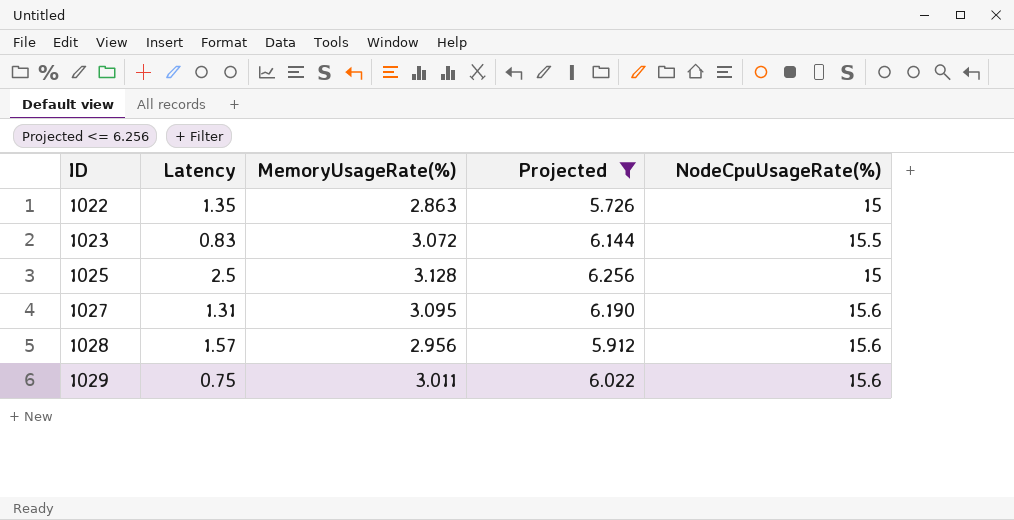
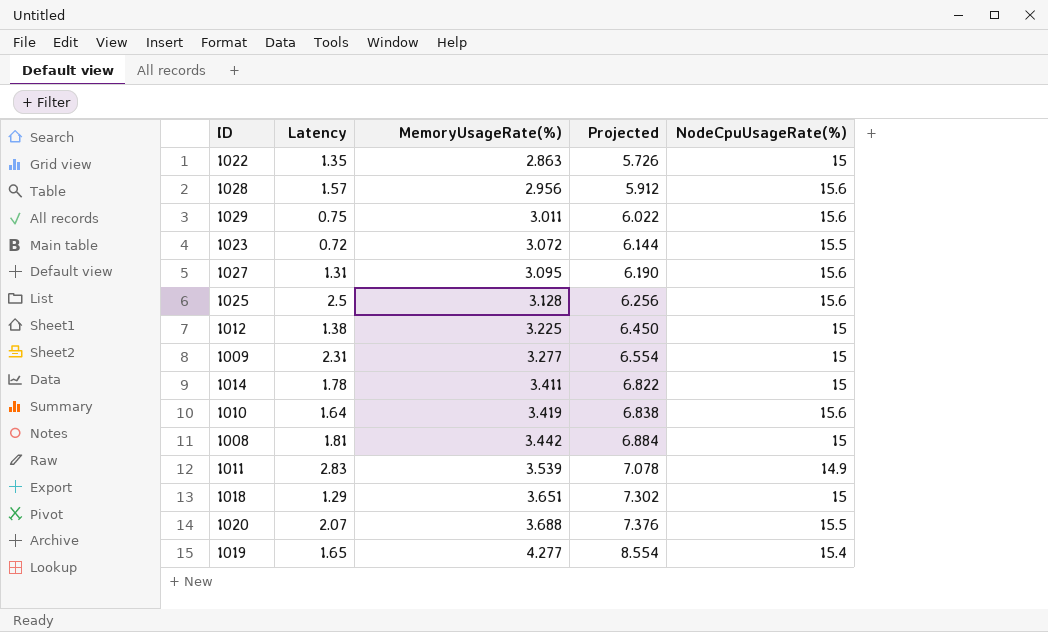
filter: Projected <= 6.256 -> none
row order: ID ascending -> MemoryUsageRate(%) ascending
1023 | Latency: 0.83 -> 0.72
1025 | NodeCpuUsageRate(%): 15 -> 15.6

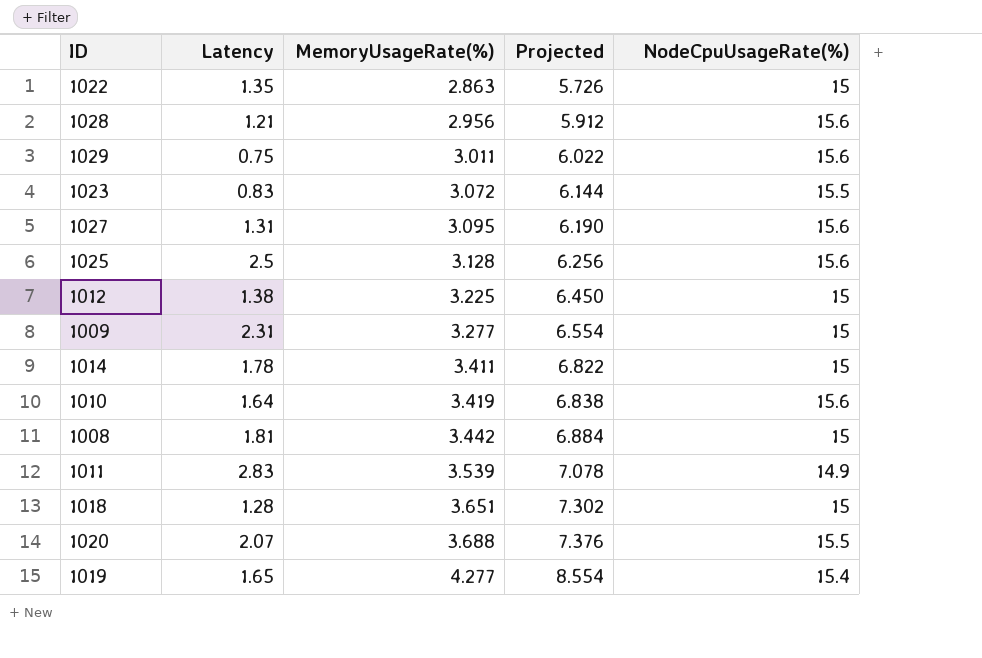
1028 | Latency: 1.57 -> 1.21
1023 | Latency: 0.72 -> 0.83
1018 | Latency: 1.29 -> 1.28

